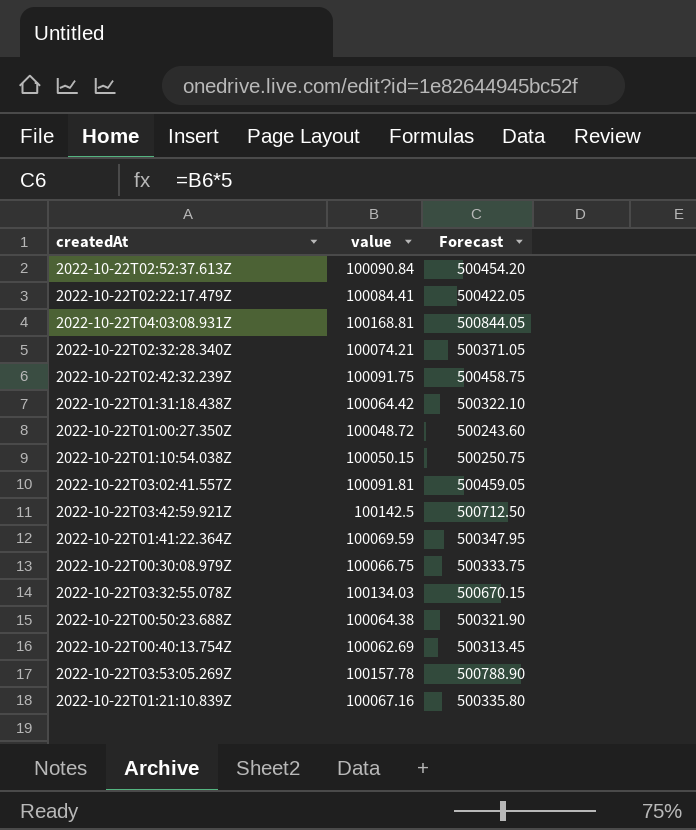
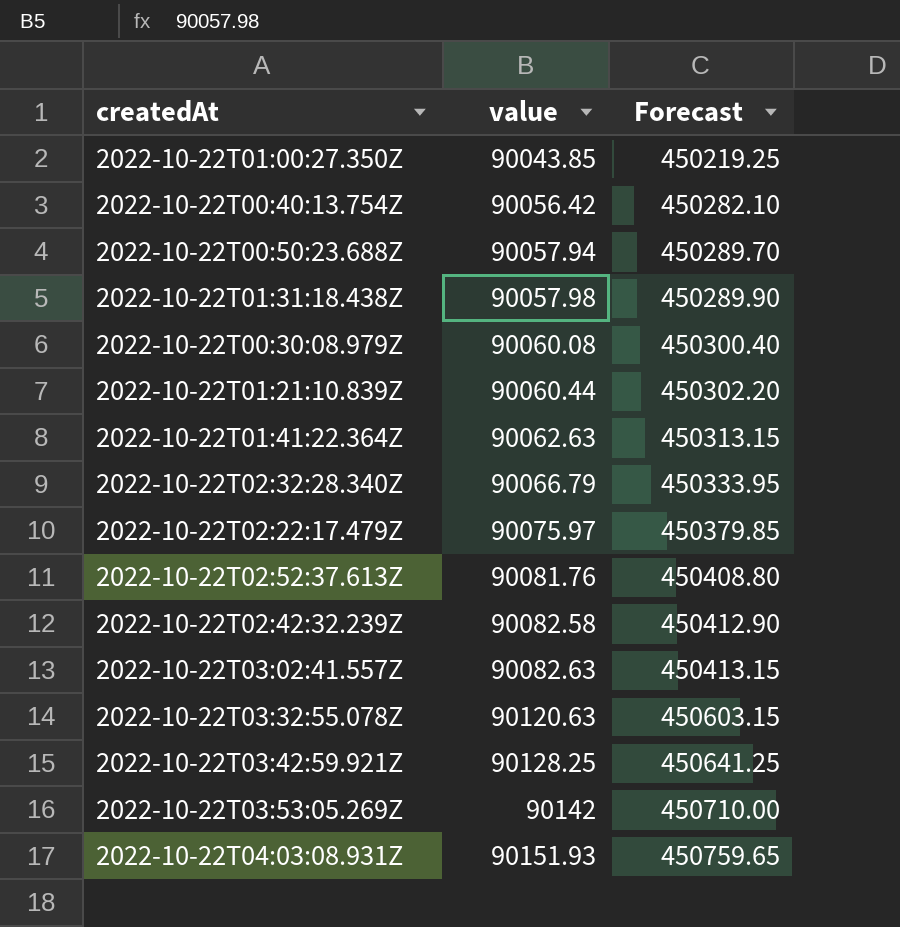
row order: none -> value ascending
row 2022-10-22T01:10:54.038Z: 100050.15 | 500250.75 -> none
2022-10-22T01:00:27.350Z | value: 100048.72 -> 90043.85
2022-10-22T01:00:27.350Z | Forecast: 500243.60 -> 450219.25
2022-10-22T00:40:13.754Z | value: 100062.69 -> 90056.42
2022-10-22T00:40:13.754Z | Forecast: 500313.45 -> 450282.10
2022-10-22T00:50:23.688Z | value: 100064.38 -> 90057.94
2022-10-22T00:50:23.688Z | Forecast: 500321.90 -> 450289.70
2022-10-22T01:31:18.438Z | value: 100064.42 -> 90057.98
2022-10-22T01:31:18.438Z | Forecast: 500322.10 -> 450289.90
2022-10-22T00:30:08.979Z | value: 100066.75 -> 90060.08
2022-10-22T00:30:08.979Z | Forecast: 500333.75 -> 450300.40
2022-10-22T01:21:10.839Z | value: 100067.16 -> 90060.44
2022-10-22T01:21:10.839Z | Forecast: 500335.80 -> 450302.20
2022-10-22T01:41:22.364Z | value: 100069.59 -> 90062.63
2022-10-22T01:41:22.364Z | Forecast: 500347.95 -> 450313.15
2022-10-22T02:32:28.340Z | value: 100074.21 -> 90066.79
2022-10-22T02:32:28.340Z | Forecast: 500371.05 -> 450333.95
2022-10-22T02:22:17.479Z | value: 100084.41 -> 90075.97
2022-10-22T02:22:17.479Z | Forecast: 500422.05 -> 450379.85
2022-10-22T02:52:37.613Z | value: 100090.84 -> 90081.76
2022-10-22T02:52:37.613Z | Forecast: 500454.20 -> 450408.80
2022-10-22T02:42:32.239Z | value: 100091.75 -> 90082.58
2022-10-22T02:42:32.239Z | Forecast: 500458.75 -> 450412.90
2022-10-22T03:02:41.557Z | value: 100091.81 -> 90082.63
2022-10-22T03:02:41.557Z | Forecast: 500459.05 -> 450413.15
2022-10-22T03:32:55.078Z | value: 100134.03 -> 90120.63
2022-10-22T03:32:55.078Z | Forecast: 500670.15 -> 450603.15
2022-10-22T03:42:59.921Z | value: 100142.5 -> 90128.25
2022-10-22T03:42:59.921Z | Forecast: 500712.50 -> 450641.25
2022-10-22T03:53:05.269Z | value: 100157.78 -> 90142
2022-10-22T03:53:05.269Z | Forecast: 500788.90 -> 450710.00
2022-10-22T04:03:08.931Z | value: 100168.81 -> 90151.93
2022-10-22T04:03:08.931Z | Forecast: 500844.05 -> 450759.65

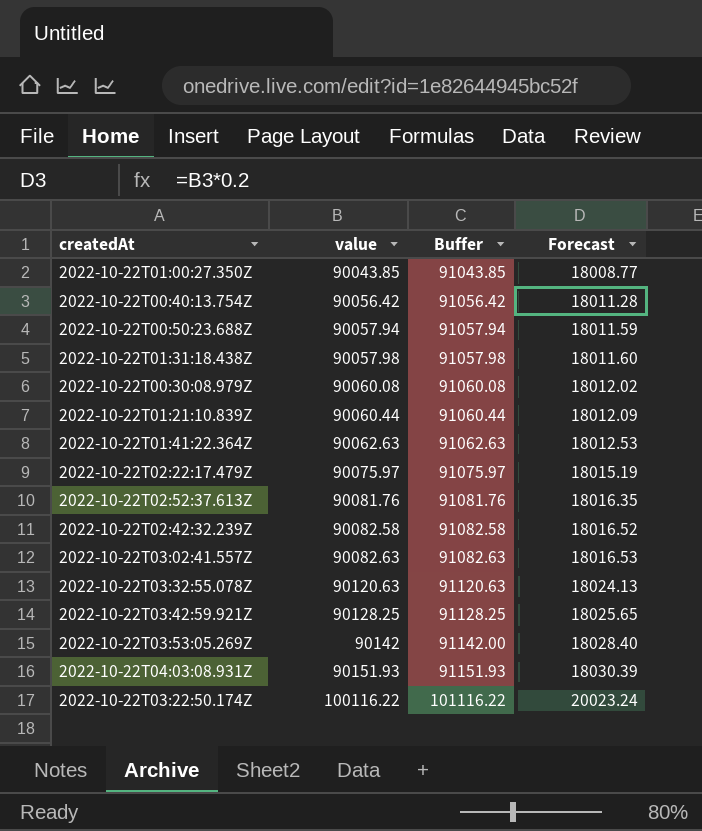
column Buffer | formula: none -> [value] + 1000
column Forecast | formula: [value] * 5 -> [value] * 0.2
row 2022-10-22T02:32:28.340Z: 90066.79 | 450333.95 -> none
row 2022-10-22T03:22:50.174Z: none -> 100116.22 | 101116.22 | 20023.24

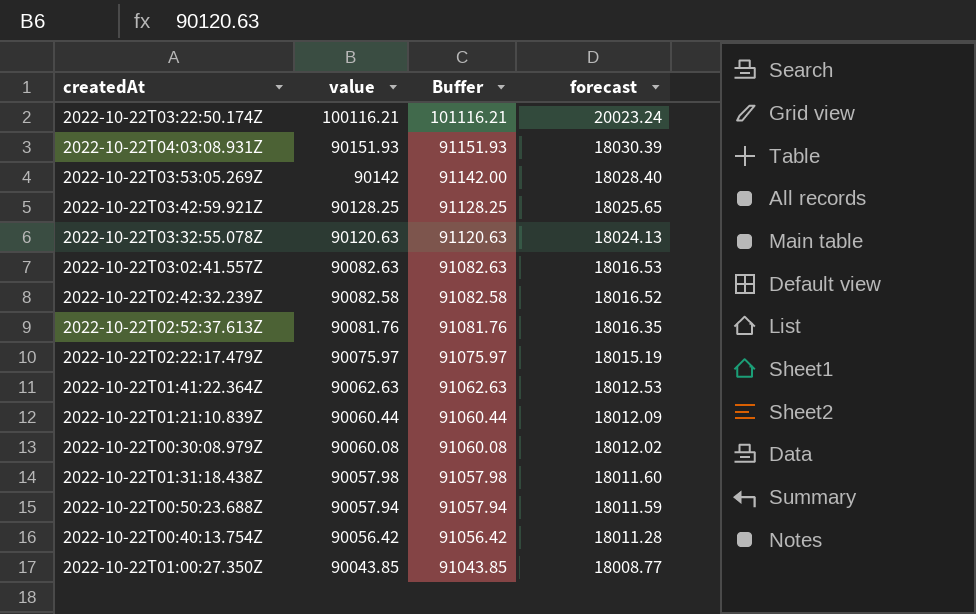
row order: value ascending -> value descending
column name: Forecast -> forecast
2022-10-22T03:22:50.174Z | value: 100116.22 -> 100116.21
2022-10-22T03:22:50.174Z | Buffer: 101116.22 -> 101116.21

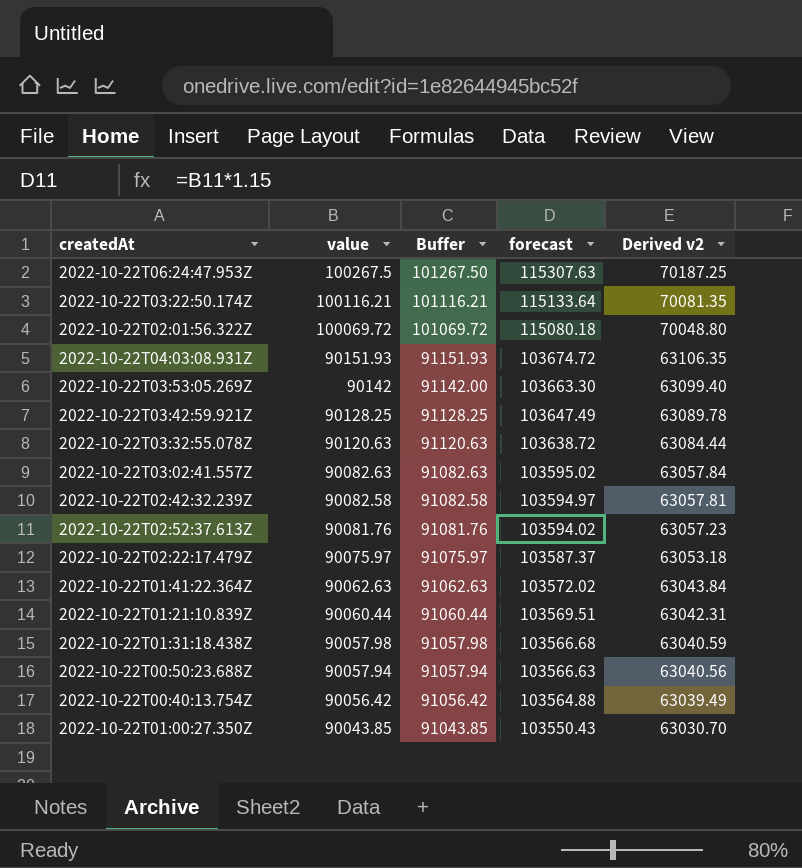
column forecast | formula: [value] * 0.2 -> [value] * 1.15
column Derived v2 | formula: none -> [value] * 0.7
row 2022-10-22T00:30:08.979Z: 90060.08 | 91060.08 | 18012.02 -> none
row 2022-10-22T06:24:47.953Z: none -> 100267.5 | 101267.50 | 115307.63 | 70187.25
row 2022-10-22T02:01:56.322Z: none -> 100069.72 | 101069.72 | 115080.18 | 70048.80

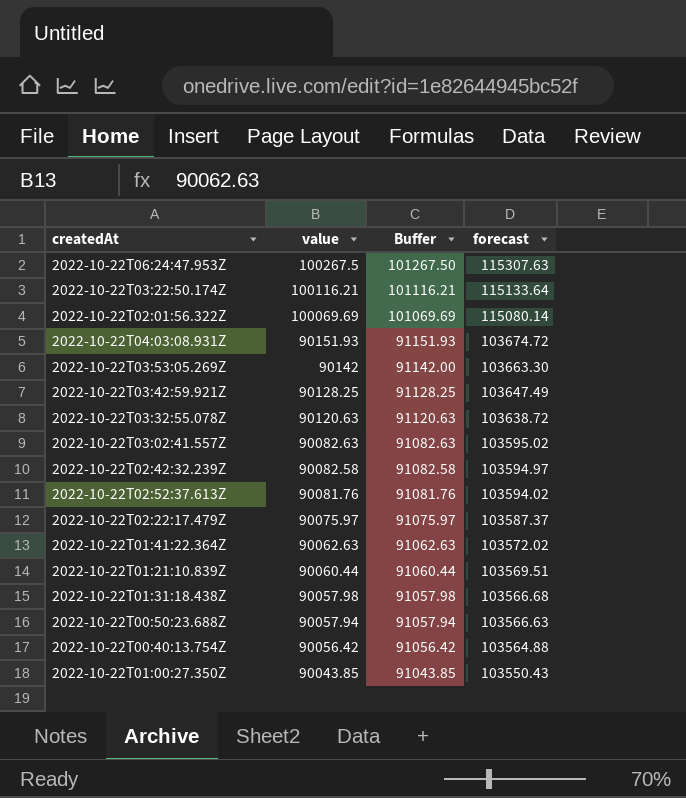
column Derived v2 | formula: [value] * 0.7 -> none
2022-10-22T02:01:56.322Z | value: 100069.72 -> 100069.69
2022-10-22T02:01:56.322Z | Buffer: 101069.72 -> 101069.69
2022-10-22T02:01:56.322Z | forecast: 115080.18 -> 115080.14

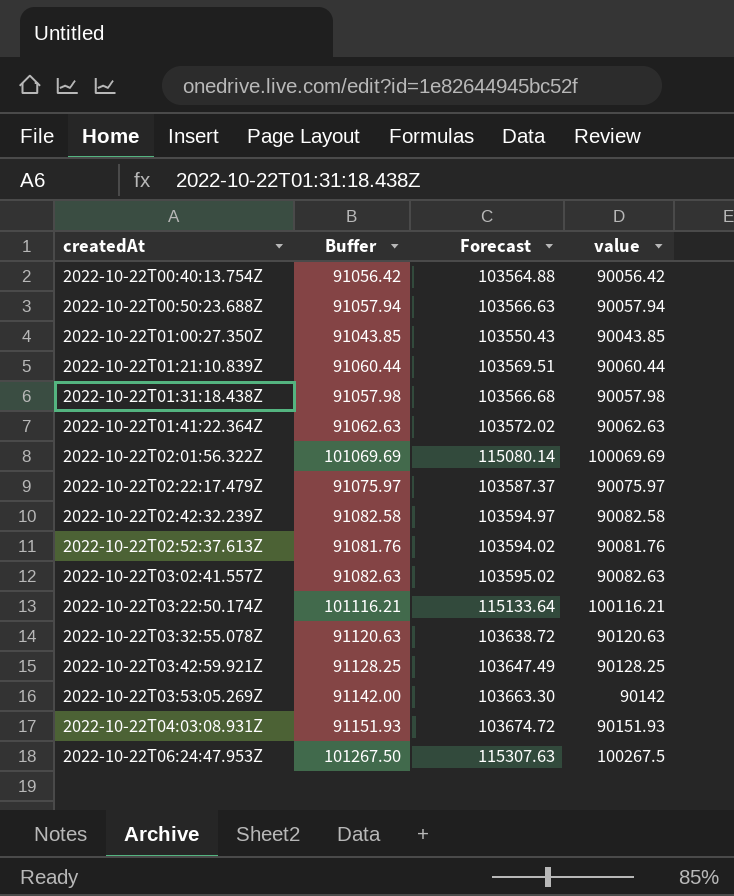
row order: value descending -> createdAt ascending
column name: forecast -> Forecast
column value | position: 2 -> 4

